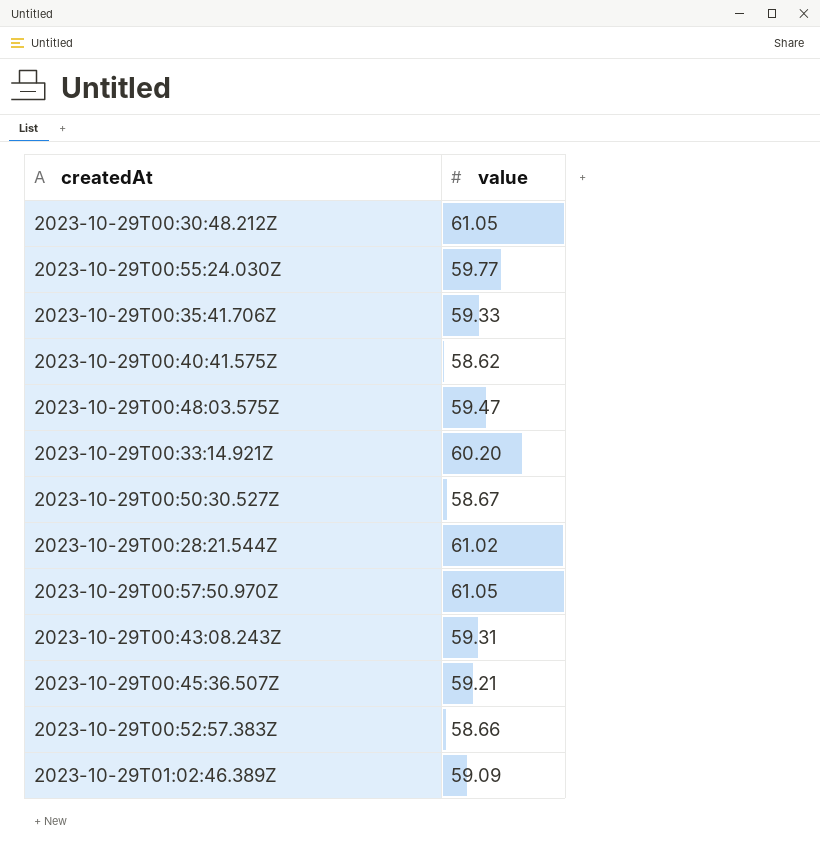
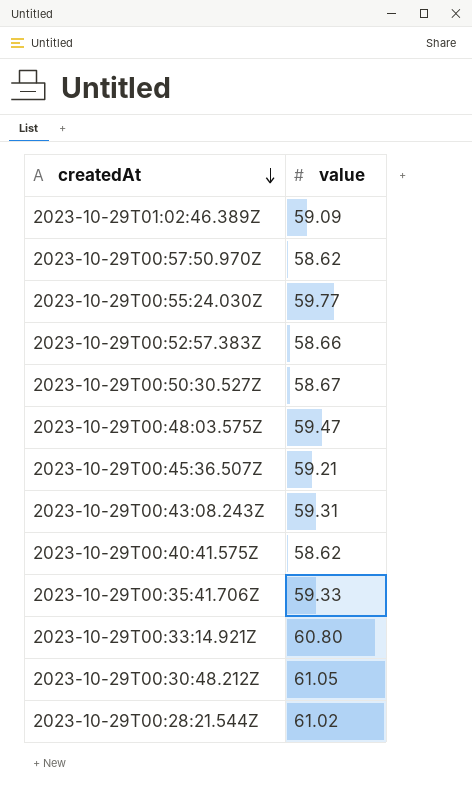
row order: none -> createdAt descending
2023-10-29T00:57:50.970Z | value: 61.05 -> 58.62
2023-10-29T00:33:14.921Z | value: 60.20 -> 60.80

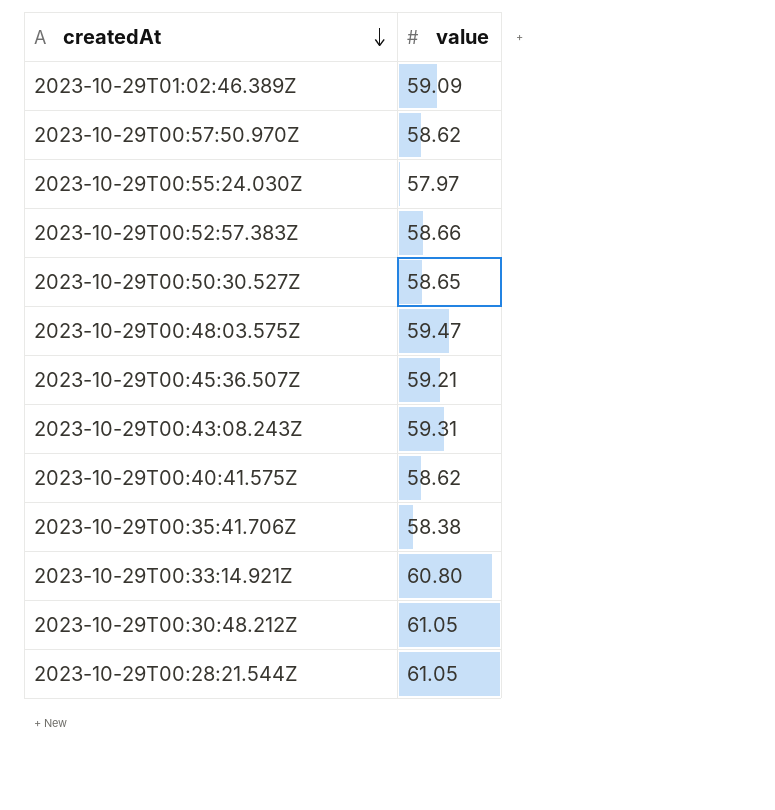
2023-10-29T00:55:24.030Z | value: 59.77 -> 57.97
2023-10-29T00:50:30.527Z | value: 58.67 -> 58.65
2023-10-29T00:35:41.706Z | value: 59.33 -> 58.38
2023-10-29T00:28:21.544Z | value: 61.02 -> 61.05

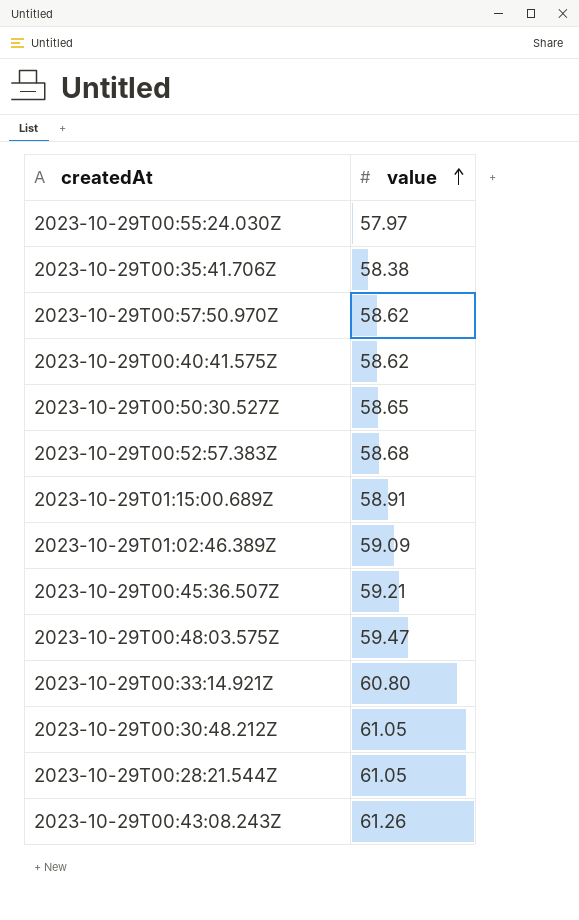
row order: createdAt descending -> value ascending
2023-10-29T00:52:57.383Z | value: 58.66 -> 58.68
row 2023-10-29T01:15:00.689Z: none -> 58.91
2023-10-29T00:43:08.243Z | value: 59.31 -> 61.26

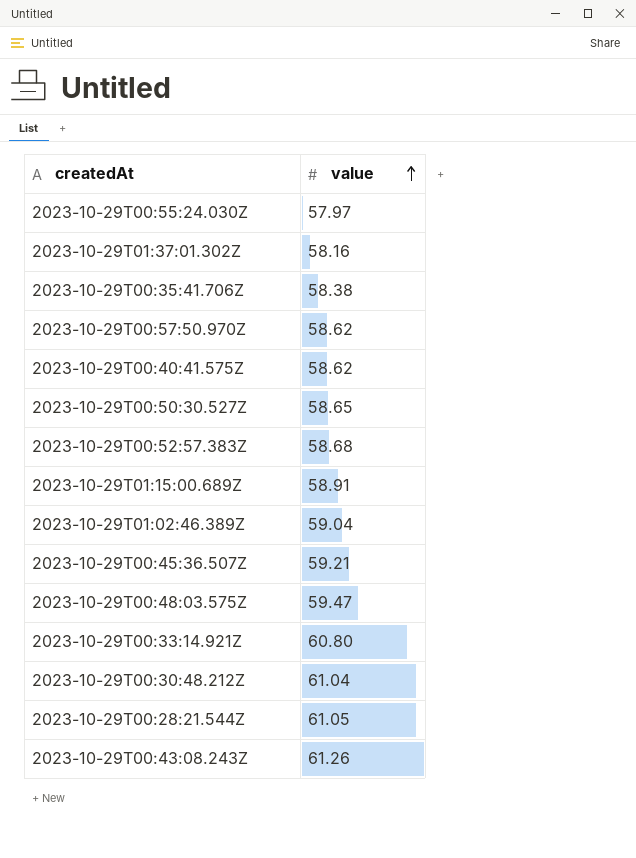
row 2023-10-29T01:37:01.302Z: none -> 58.16
2023-10-29T01:02:46.389Z | value: 59.09 -> 59.04
2023-10-29T00:30:48.212Z | value: 61.05 -> 61.04

